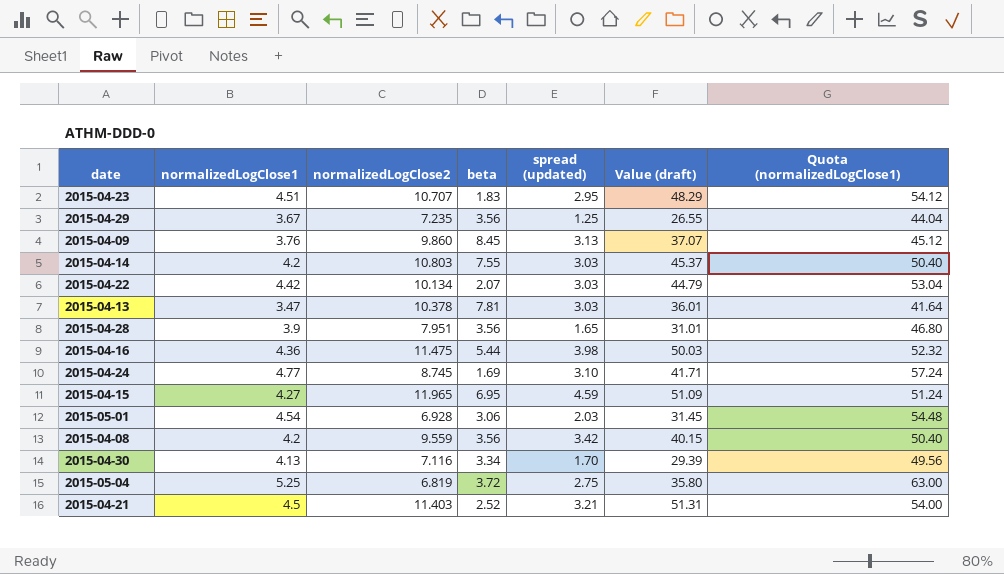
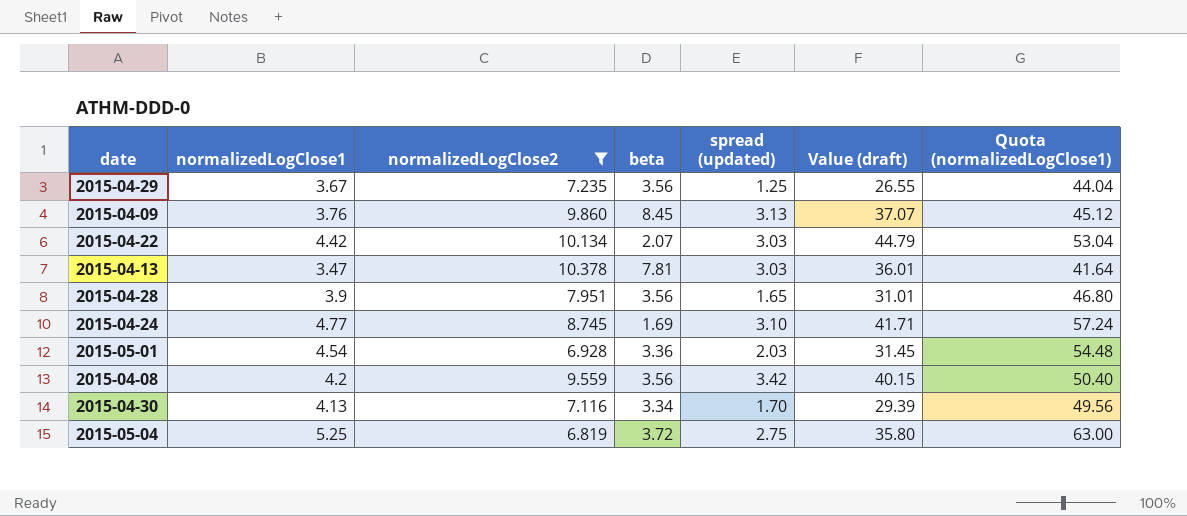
filter: none -> normalizedLogClose2 <= 10.378
2015-05-01 | beta: 3.06 -> 3.36

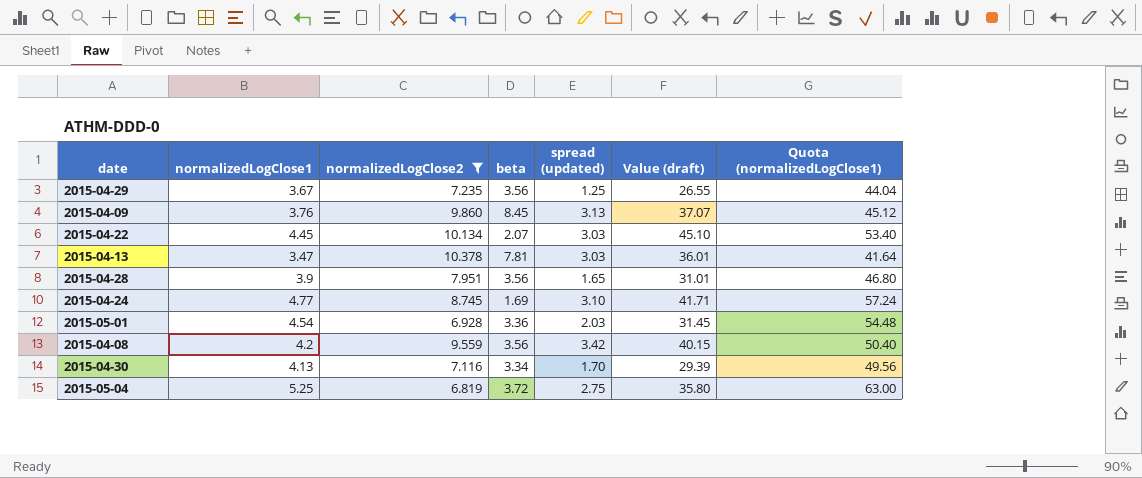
2015-04-22 | normalizedLogClose1: 4.42 -> 4.45
2015-04-22 | Value (draft): 44.79 -> 45.10
2015-04-22 | Quota (normalizedLogClose1): 53.04 -> 53.40

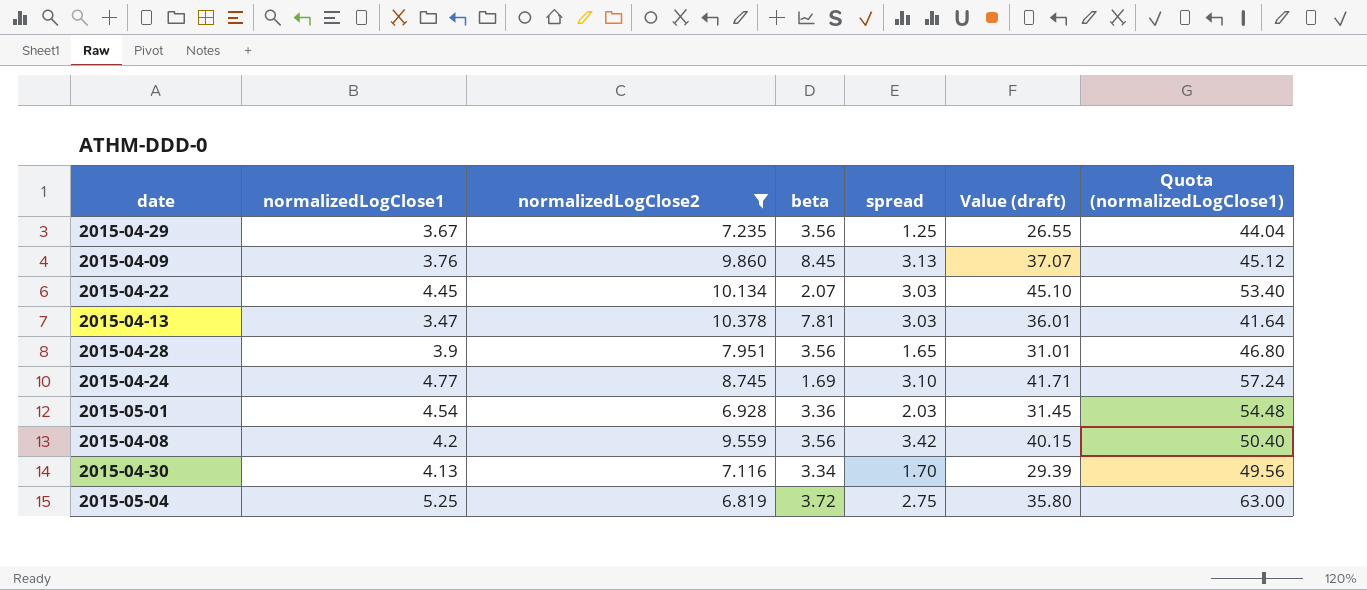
column name: spread (updated) -> spread

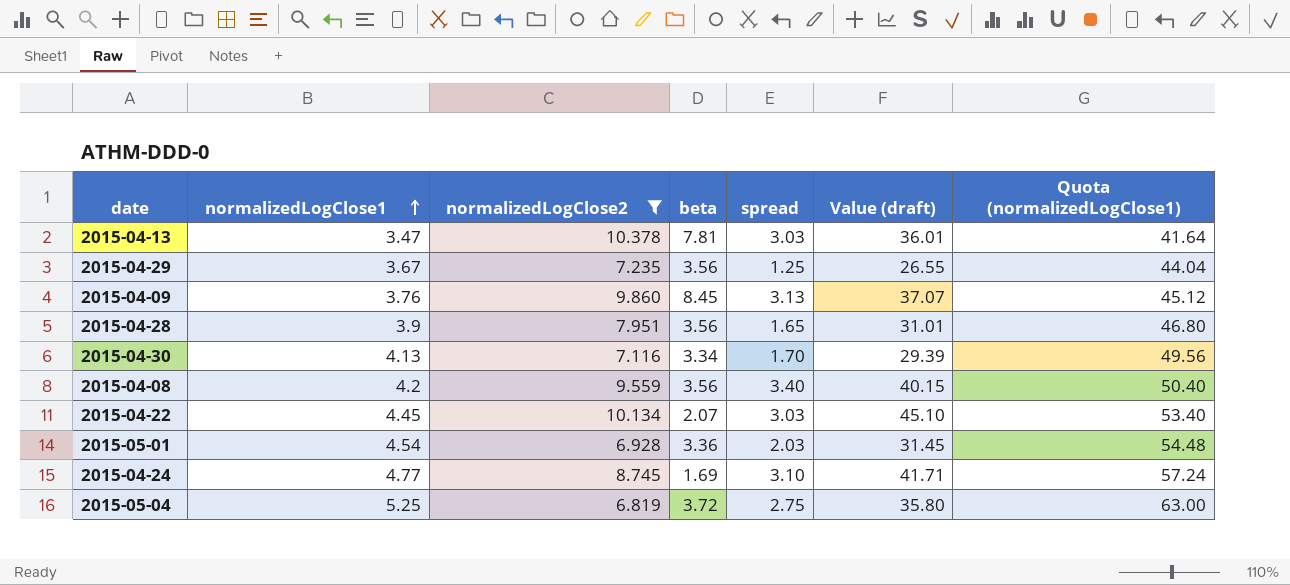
row order: none -> normalizedLogClose1 ascending
2015-04-08 | spread: 3.42 -> 3.40

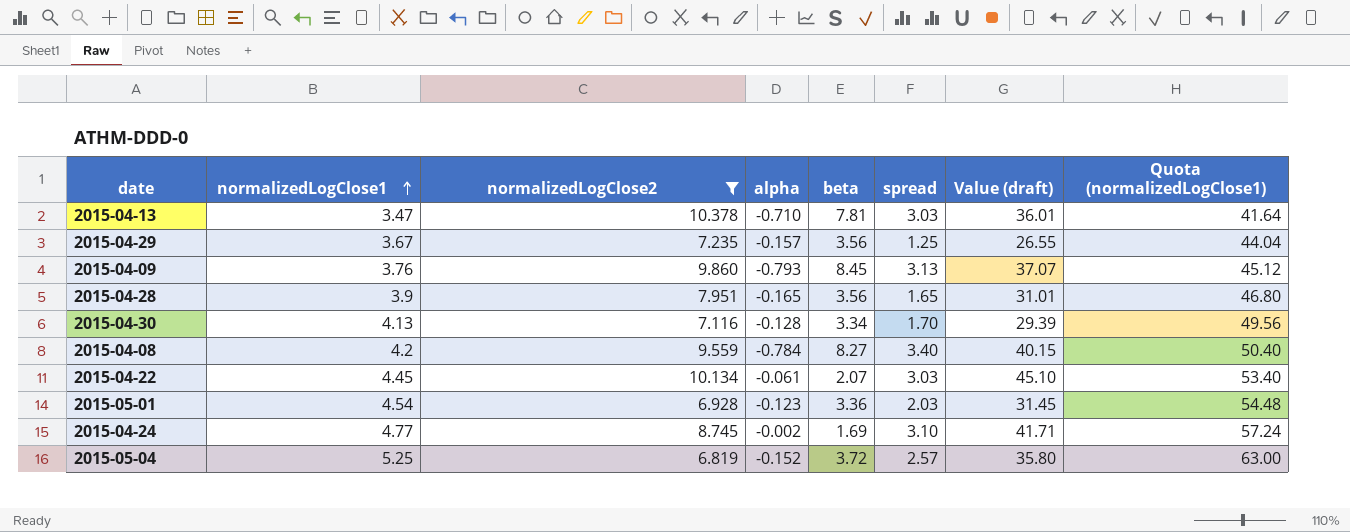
column alpha | position: none -> 4
2015-04-08 | beta: 3.56 -> 8.27
2015-05-04 | spread: 2.75 -> 2.57

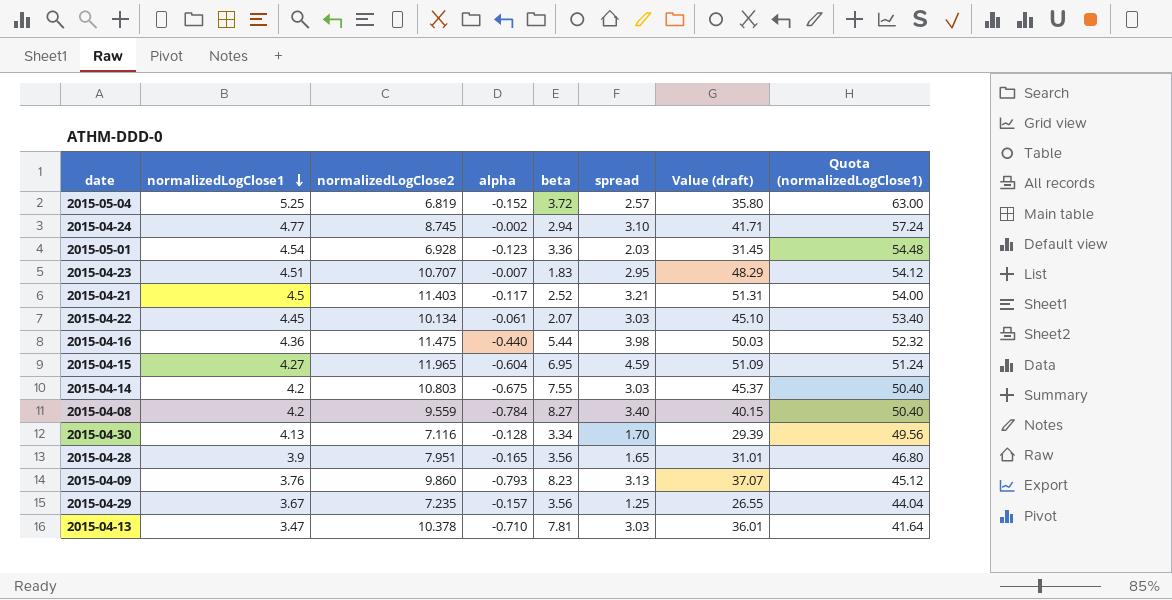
filter: normalizedLogClose2 <= 10.378 -> none
row order: normalizedLogClose1 ascending -> normalizedLogClose1 descending
2015-04-24 | beta: 1.69 -> 2.94
2015-04-09 | beta: 8.45 -> 8.23

